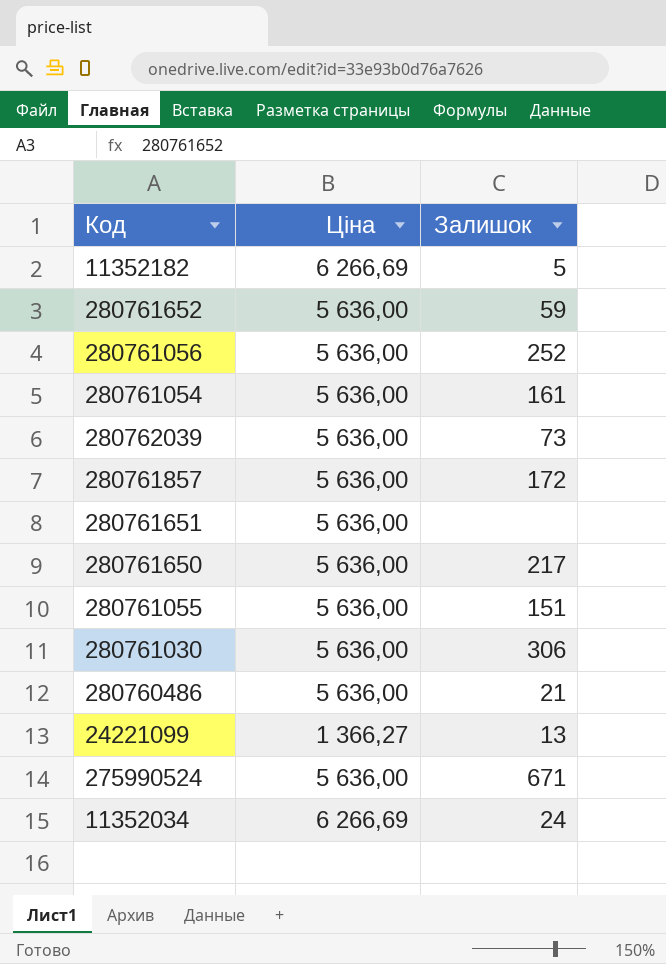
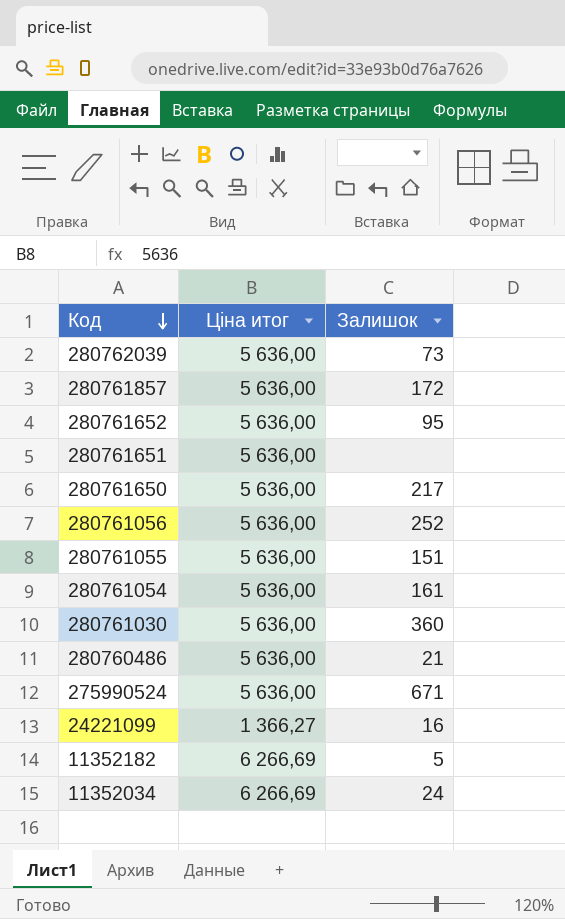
row order: none -> Код descending
column name: Ціна -> Ціна итог
280761652 | Залишок: 59 -> 95
280761030 | Залишок: 306 -> 360
24221099 | Залишок: 13 -> 16

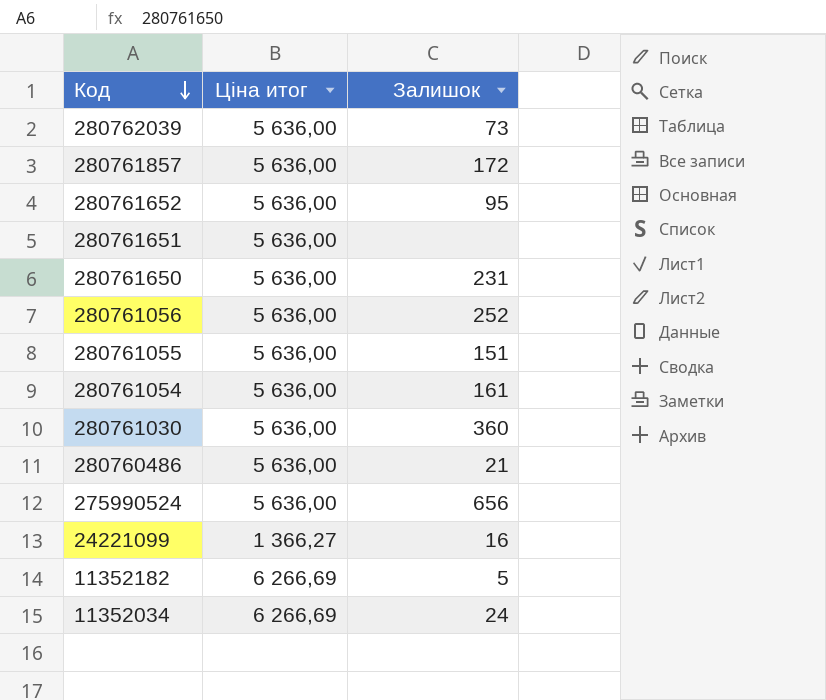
280761650 | Залишок: 217 -> 231
275990524 | Залишок: 671 -> 656

